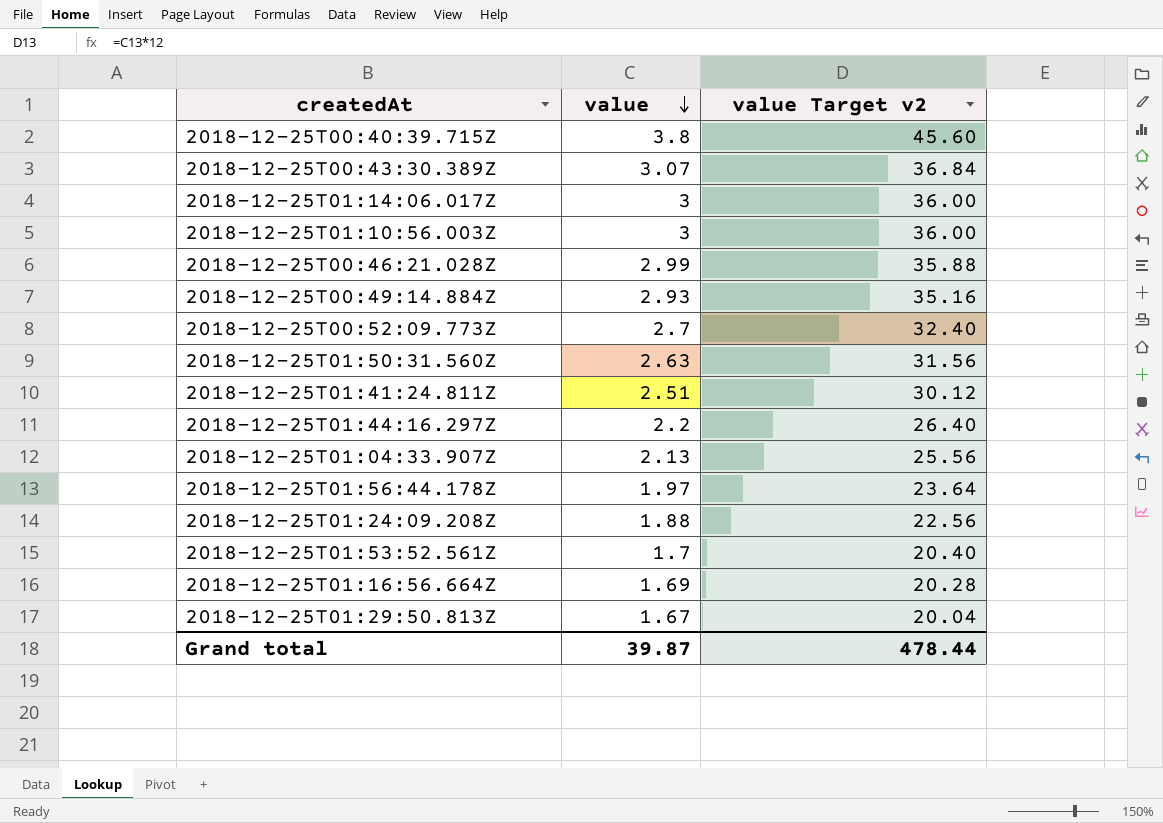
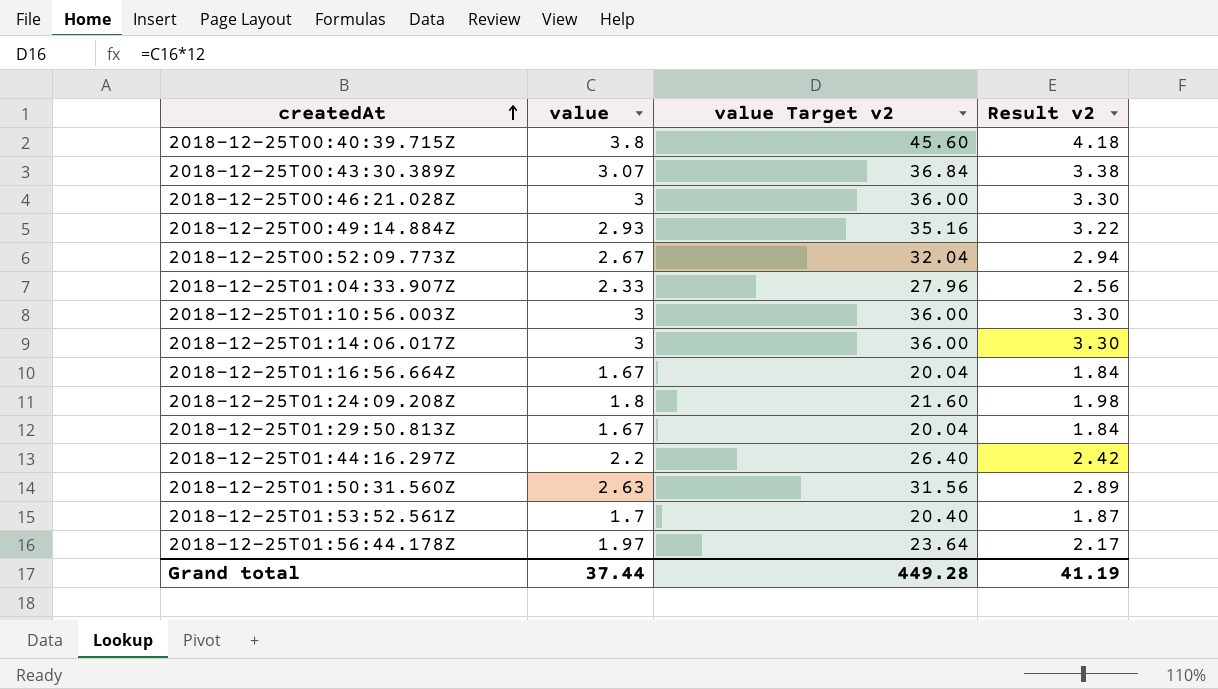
row order: value descending -> createdAt ascending
column Result v2 | formula: none -> [value] * 1.1
row 2018-12-25T01:41:24.811Z: 2.51 | 30.12 -> none
2018-12-25T00:46:21.028Z | value: 2.99 -> 3
2018-12-25T00:46:21.028Z | value Target v2: 35.88 -> 36.00
2018-12-25T00:52:09.773Z | value: 2.7 -> 2.67
2018-12-25T00:52:09.773Z | value Target v2: 32.40 -> 32.04
2018-12-25T01:04:33.907Z | value: 2.13 -> 2.33
2018-12-25T01:04:33.907Z | value Target v2: 25.56 -> 27.96
2018-12-25T01:16:56.664Z | value: 1.69 -> 1.67
2018-12-25T01:16:56.664Z | value Target v2: 20.28 -> 20.04
2018-12-25T01:24:09.208Z | value: 1.88 -> 1.8
2018-12-25T01:24:09.208Z | value Target v2: 22.56 -> 21.60
Grand total | value: 39.87 -> 37.44
Grand total | value Target v2: 478.44 -> 449.28

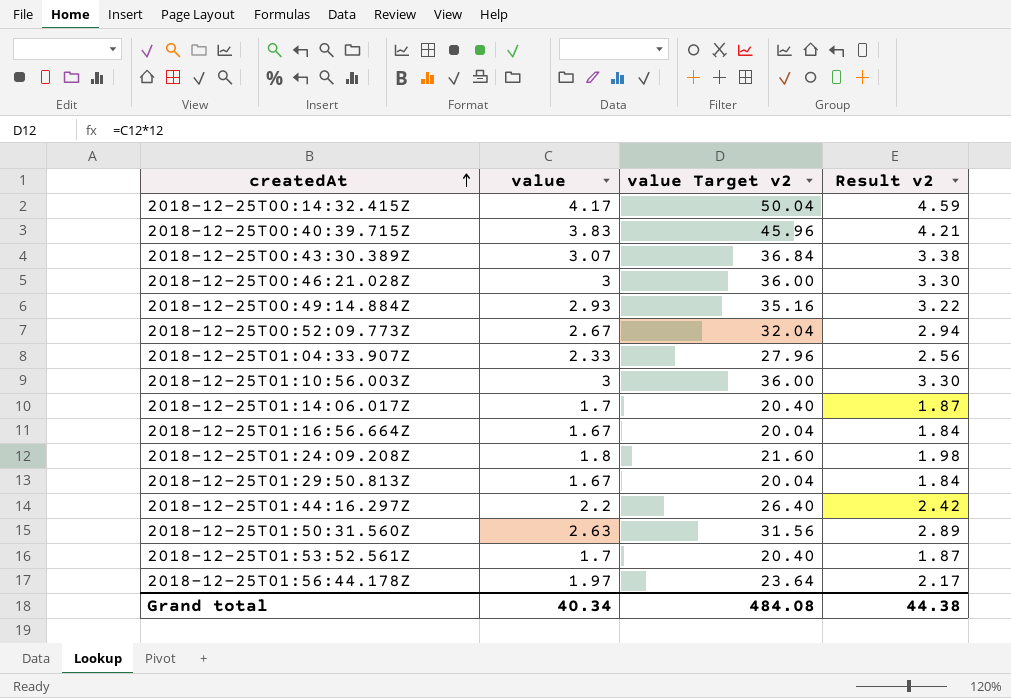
row 2018-12-25T00:14:32.415Z: none -> 4.17 | 50.04 | 4.59
2018-12-25T00:40:39.715Z | value: 3.8 -> 3.83
2018-12-25T00:40:39.715Z | value Target v2: 45.60 -> 45.96
2018-12-25T00:40:39.715Z | Result v2: 4.18 -> 4.21
2018-12-25T01:14:06.017Z | value: 3 -> 1.7
2018-12-25T01:14:06.017Z | value Target v2: 36.00 -> 20.40
2018-12-25T01:14:06.017Z | Result v2: 3.30 -> 1.87
Grand total | value: 37.44 -> 40.34
Grand total | value Target v2: 449.28 -> 484.08
Grand total | Result v2: 41.19 -> 44.38

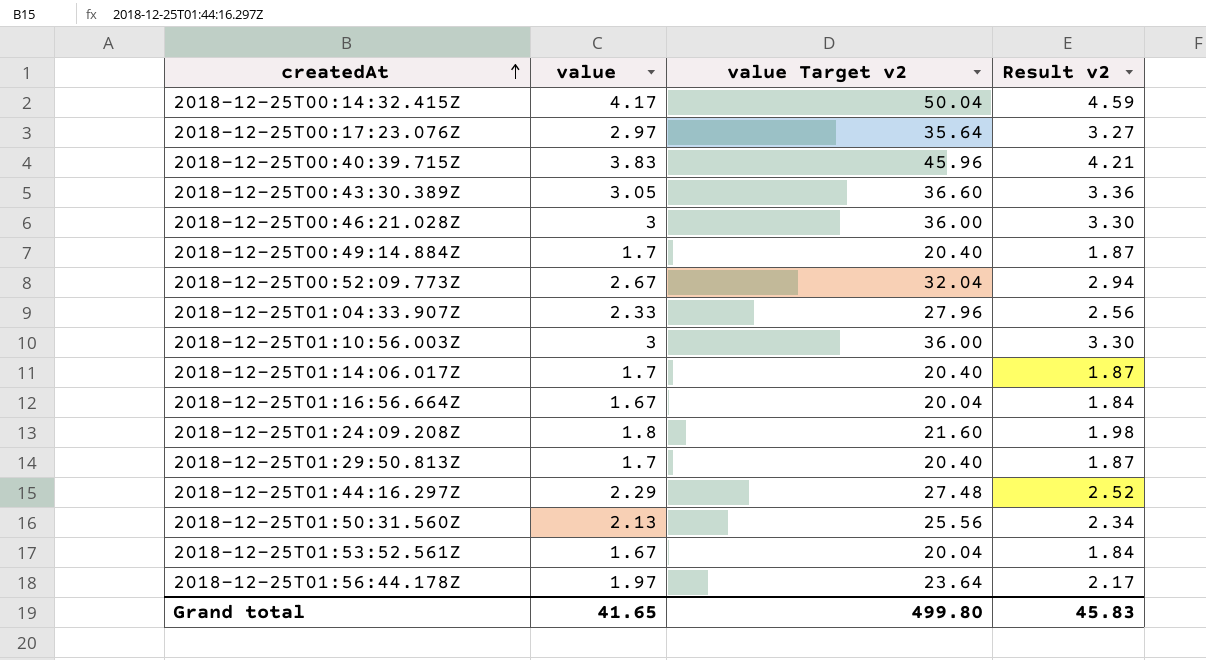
row 2018-12-25T00:17:23.076Z: none -> 2.97 | 35.64 | 3.27
2018-12-25T00:43:30.389Z | value: 3.07 -> 3.05
2018-12-25T00:43:30.389Z | value Target v2: 36.84 -> 36.60
2018-12-25T00:43:30.389Z | Result v2: 3.38 -> 3.36
2018-12-25T00:49:14.884Z | value: 2.93 -> 1.7
2018-12-25T00:49:14.884Z | value Target v2: 35.16 -> 20.40
2018-12-25T00:49:14.884Z | Result v2: 3.22 -> 1.87
2018-12-25T01:29:50.813Z | value: 1.67 -> 1.7
2018-12-25T01:29:50.813Z | value Target v2: 20.04 -> 20.40
2018-12-25T01:29:50.813Z | Result v2: 1.84 -> 1.87
2018-12-25T01:44:16.297Z | value: 2.2 -> 2.29
2018-12-25T01:44:16.297Z | value Target v2: 26.40 -> 27.48
2018-12-25T01:44:16.297Z | Result v2: 2.42 -> 2.52
2018-12-25T01:50:31.560Z | value: 2.63 -> 2.13
2018-12-25T01:50:31.560Z | value Target v2: 31.56 -> 25.56
2018-12-25T01:50:31.560Z | Result v2: 2.89 -> 2.34
2018-12-25T01:53:52.561Z | value: 1.7 -> 1.67
2018-12-25T01:53:52.561Z | value Target v2: 20.40 -> 20.04
2018-12-25T01:53:52.561Z | Result v2: 1.87 -> 1.84
Grand total | value: 40.34 -> 41.65
Grand total | value Target v2: 484.08 -> 499.80
Grand total | Result v2: 44.38 -> 45.83

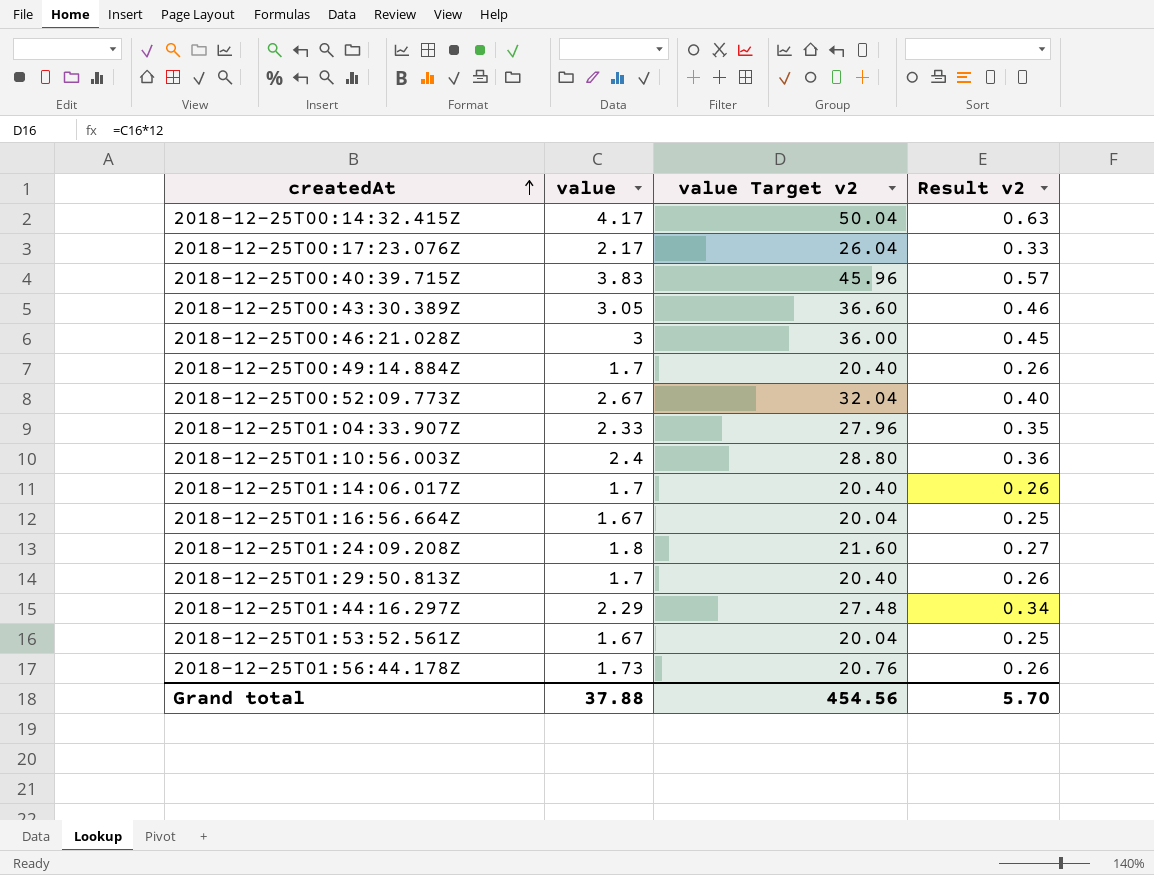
column Result v2 | formula: [value] * 1.1 -> [value] * 0.15
row 2018-12-25T01:50:31.560Z: 2.13 | 25.56 | 2.34 -> none
2018-12-25T00:17:23.076Z | value: 2.97 -> 2.17
2018-12-25T00:17:23.076Z | value Target v2: 35.64 -> 26.04
2018-12-25T01:10:56.003Z | value: 3 -> 2.4
2018-12-25T01:10:56.003Z | value Target v2: 36.00 -> 28.80
2018-12-25T01:56:44.178Z | value: 1.97 -> 1.73
2018-12-25T01:56:44.178Z | value Target v2: 23.64 -> 20.76
Grand total | value: 41.65 -> 37.88
Grand total | value Target v2: 499.80 -> 454.56
Grand total | Result v2: 45.83 -> 5.70

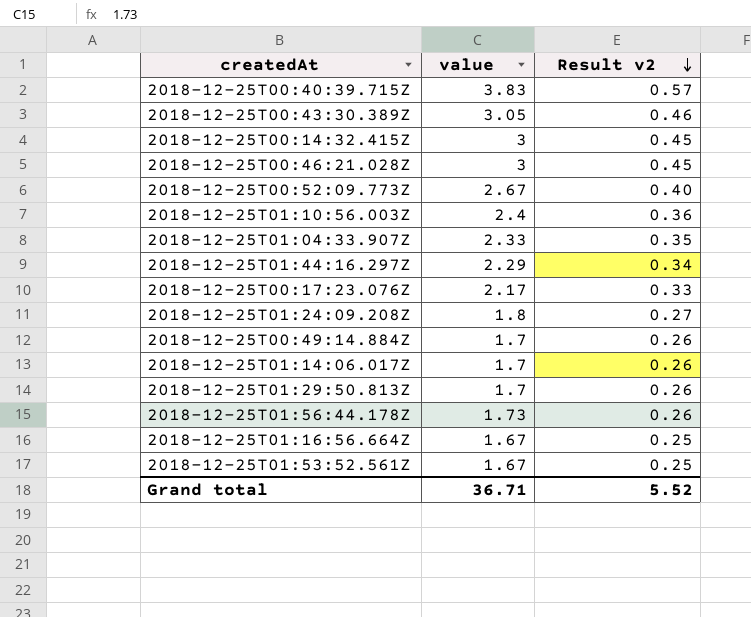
row order: createdAt ascending -> Result v2 descending
column value Target v2 | formula: [value] * 12 -> none
2018-12-25T00:14:32.415Z | value: 4.17 -> 3
2018-12-25T00:14:32.415Z | Result v2: 0.63 -> 0.45
Grand total | value: 37.88 -> 36.71
Grand total | Result v2: 5.70 -> 5.52

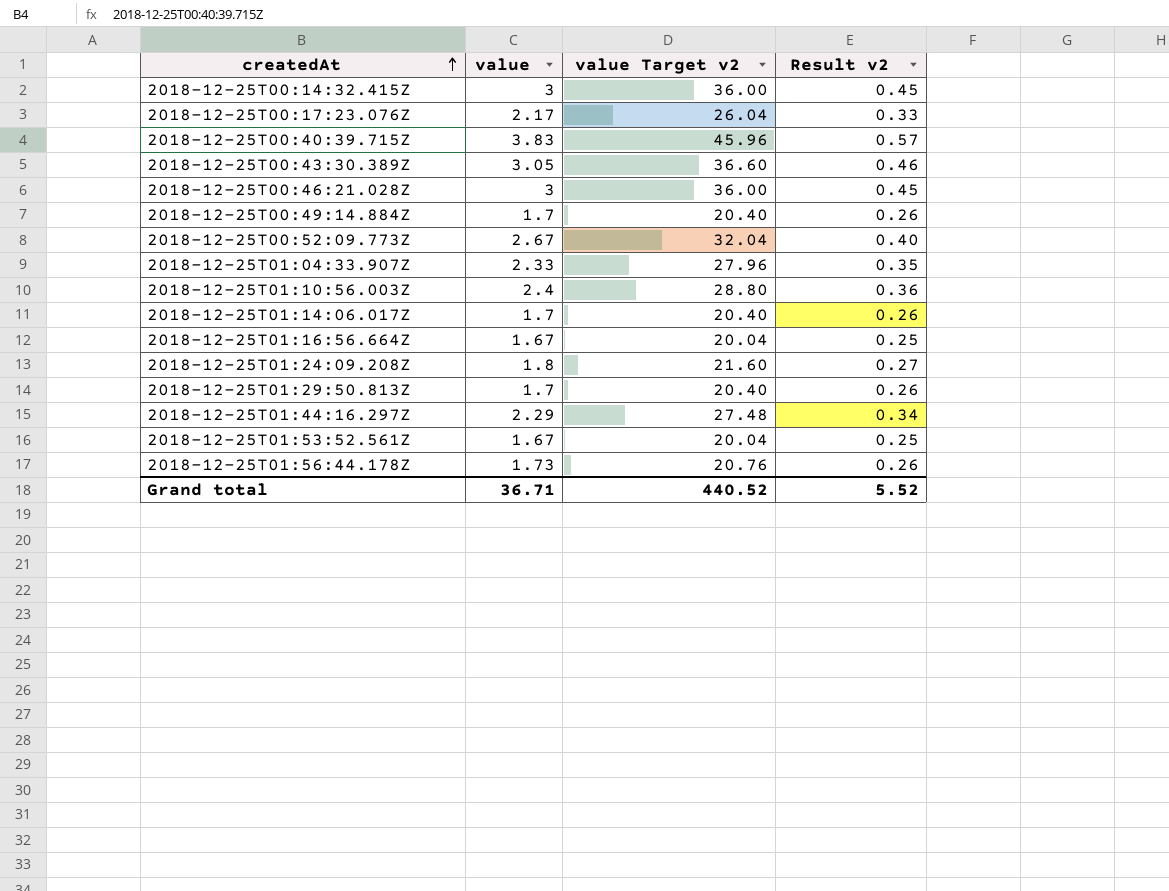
row order: Result v2 descending -> createdAt ascending
column value Target v2 | formula: none -> [value] * 12

